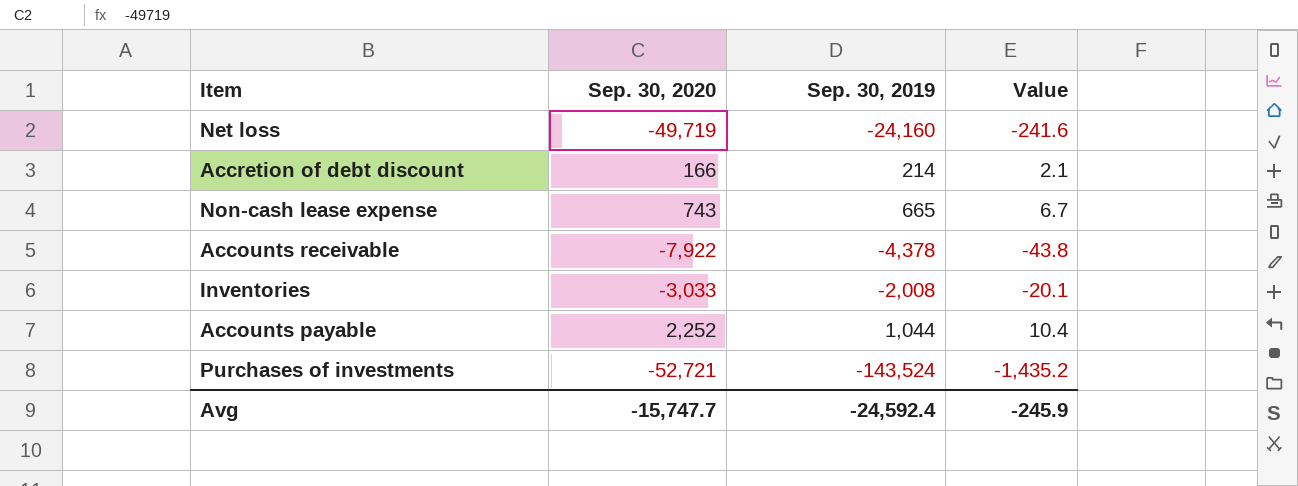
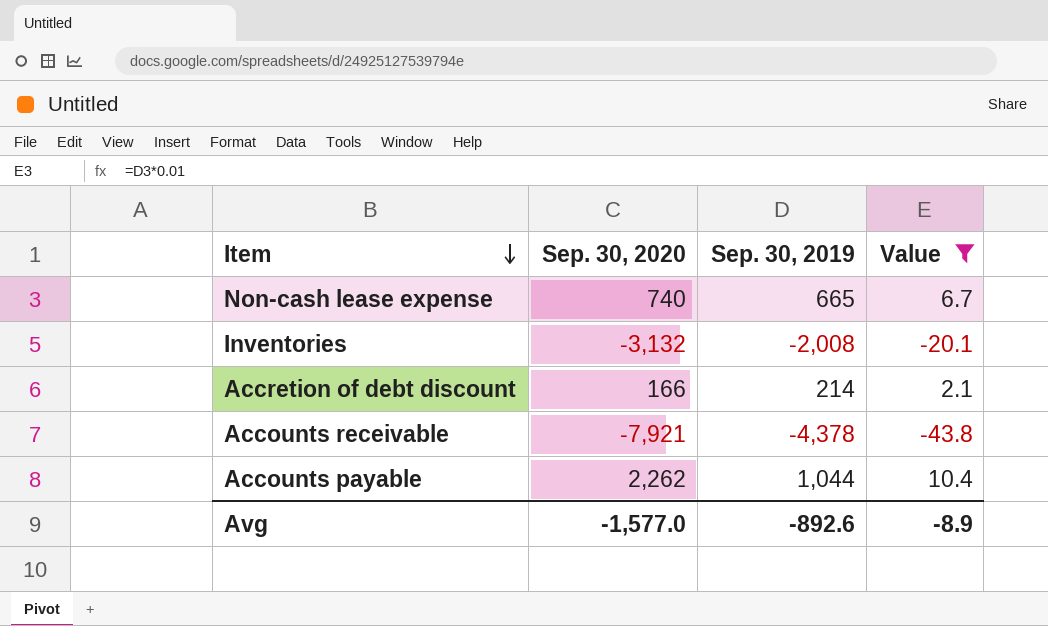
filter: none -> Value >= -43.8
row order: none -> Item descending
Non-cash lease expense | Sep. 30, 2020: 743 -> 740
Inventories | Sep. 30, 2020: -3,033 -> -3,132
Accounts receivable | Sep. 30, 2020: -7,922 -> -7,921
Accounts payable | Sep. 30, 2020: 2,252 -> 2,262
Avg | Sep. 30, 2020: -15,747.7 -> -1,577.0
Avg | Sep. 30, 2019: -24,592.4 -> -892.6
Avg | Value: -245.9 -> -8.9

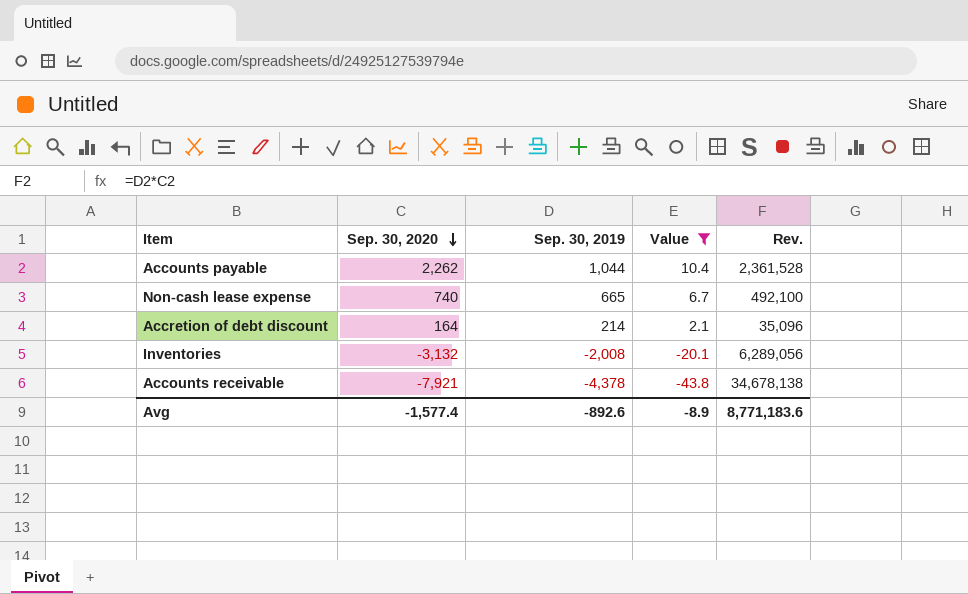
row order: Item descending -> Sep. 30, 2020 descending
column Rev. | formula: none -> [Sep. 30, 2020] * [Sep. 30, 2019]
Accretion of debt discount | Sep. 30, 2020: 166 -> 164
Avg | Sep. 30, 2020: -1,577.0 -> -1,577.4

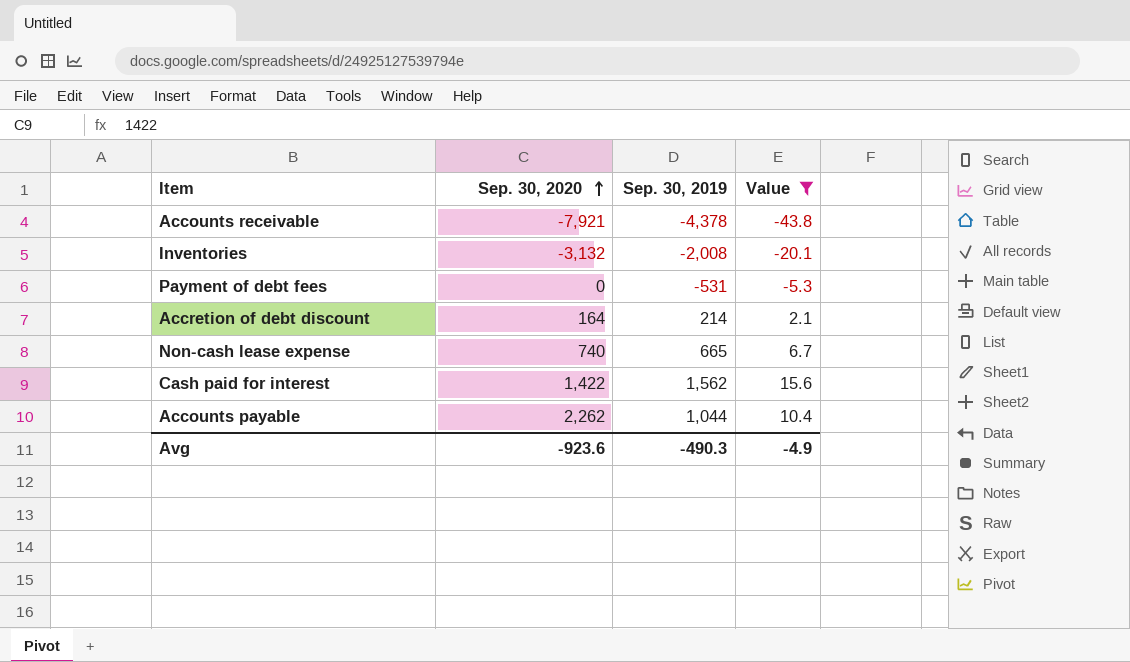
row order: Sep. 30, 2020 descending -> Sep. 30, 2020 ascending
column Rev. | formula: [Sep. 30, 2020] * [Sep. 30, 2019] -> none
row Payment of debt fees: none -> 0 | -531 | -5.3
row Cash paid for interest: none -> 1,422 | 1,562 | 15.6
Avg | Sep. 30, 2020: -1,577.4 -> -923.6
Avg | Sep. 30, 2019: -892.6 -> -490.3
Avg | Value: -8.9 -> -4.9

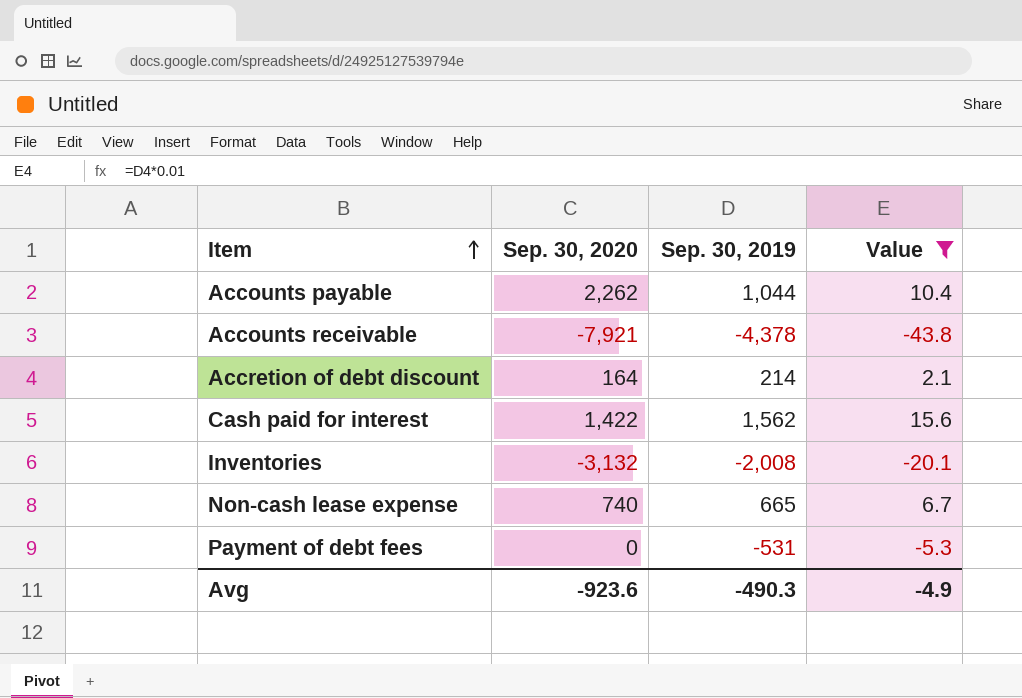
row order: Sep. 30, 2020 ascending -> Item ascending

